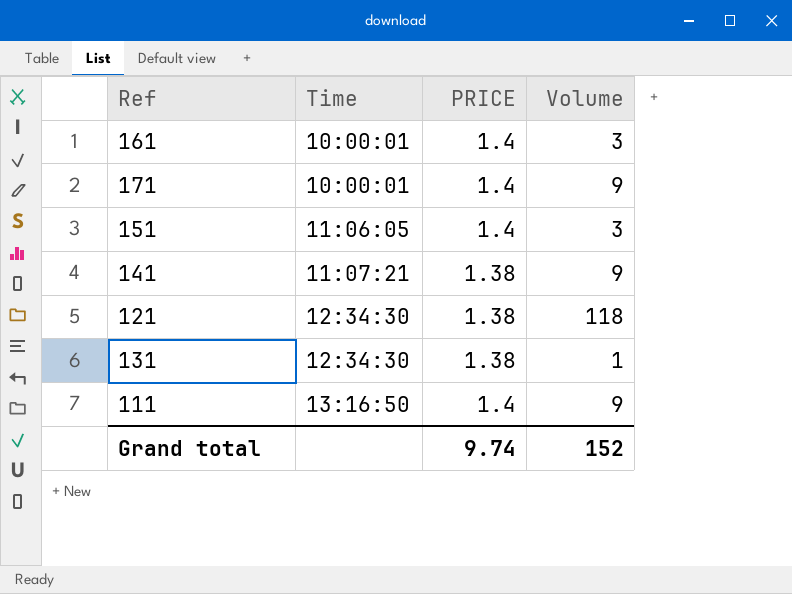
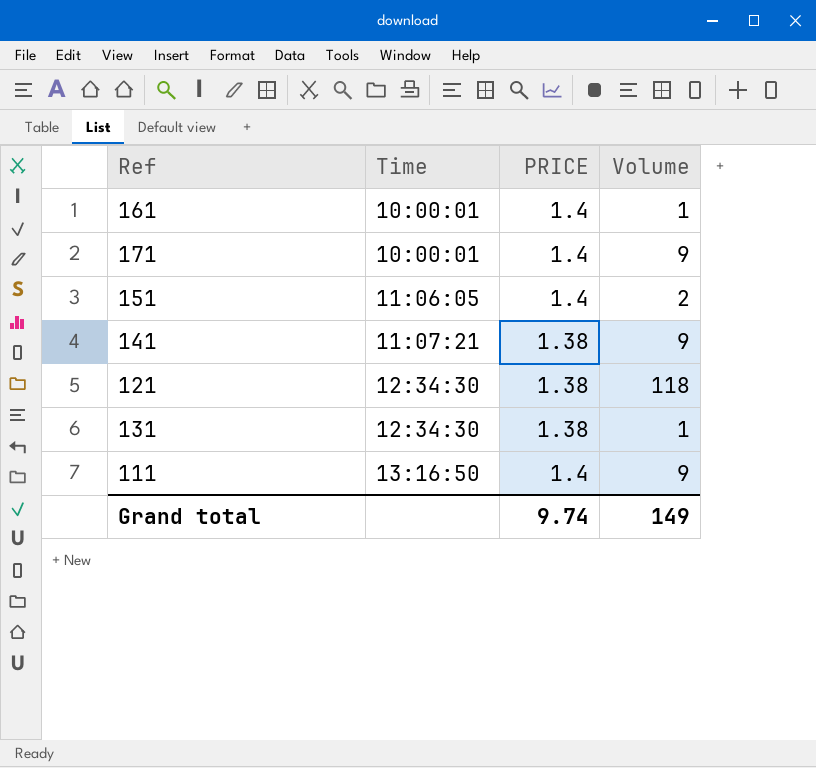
161 | Volume: 3 -> 1
151 | Volume: 3 -> 2
Grand total | Volume: 152 -> 149

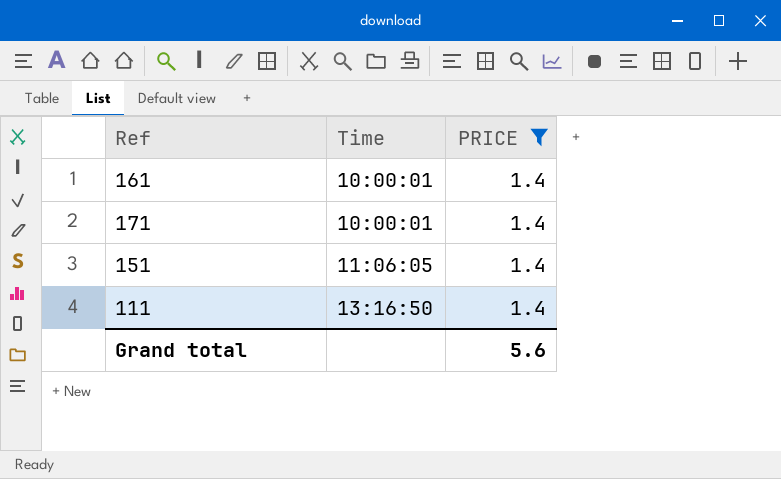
filter: none -> PRICE = 1.4
column Volume | position: 4 -> none
Grand total | PRICE: 9.74 -> 5.6

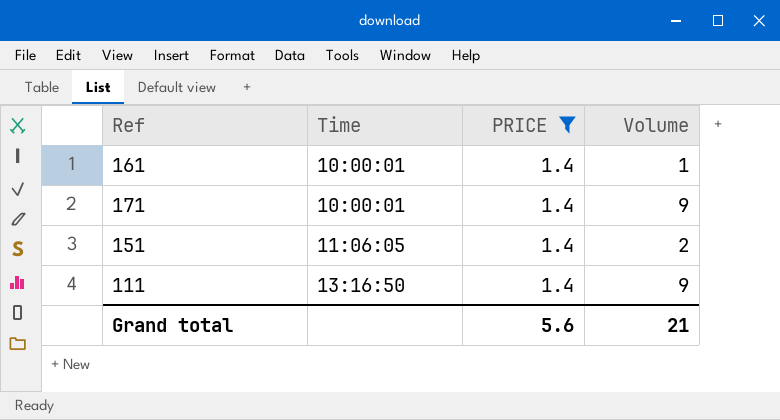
column Volume | position: none -> 4

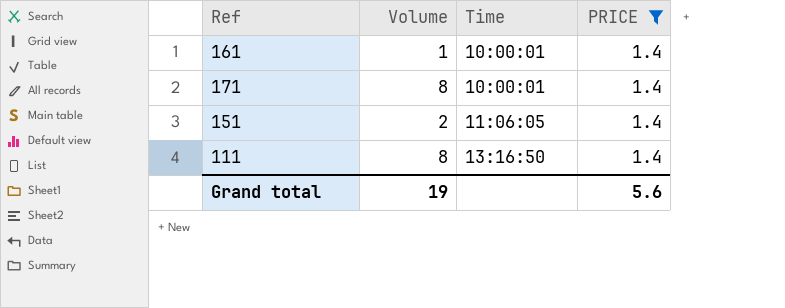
column Volume | position: 4 -> 2
171 | Volume: 9 -> 8
111 | Volume: 9 -> 8
Grand total | Volume: 21 -> 19

